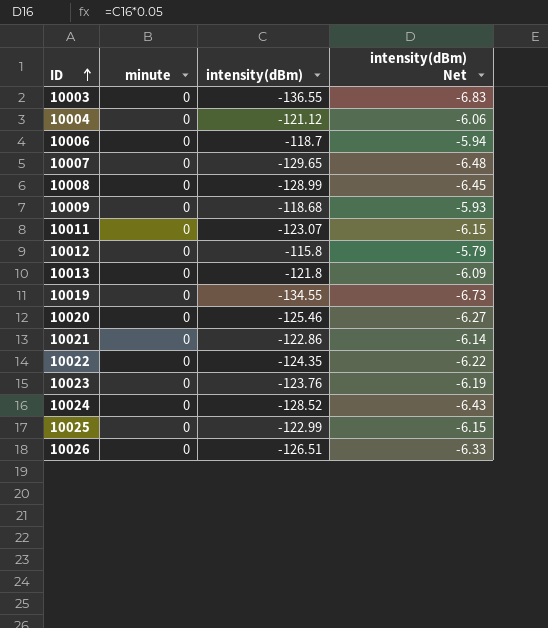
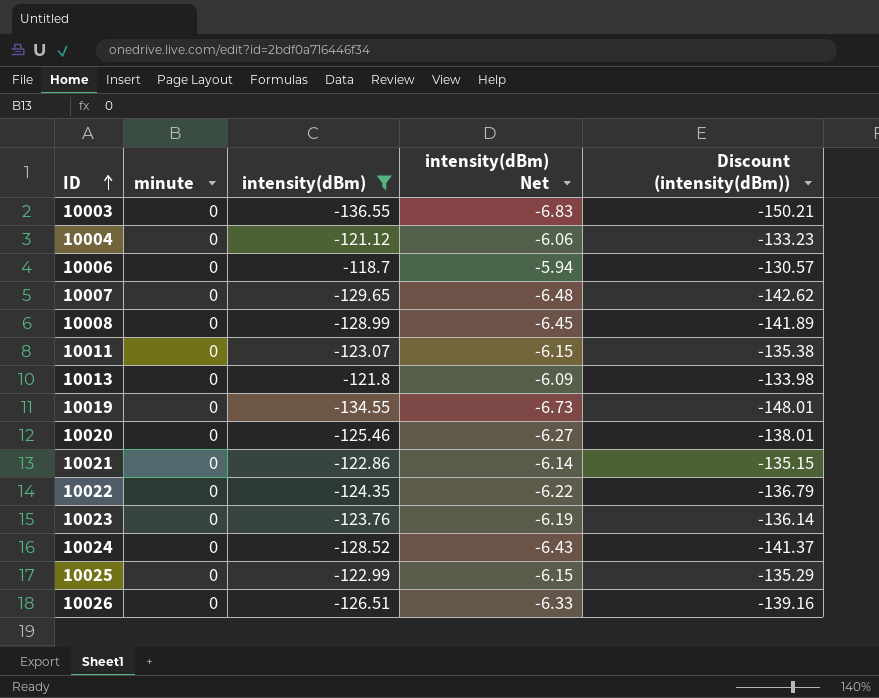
filter: none -> intensity(dBm) <= -118.7
column Discount (intensity(dBm)) | formula: none -> [intensity(dBm)] * 1.1

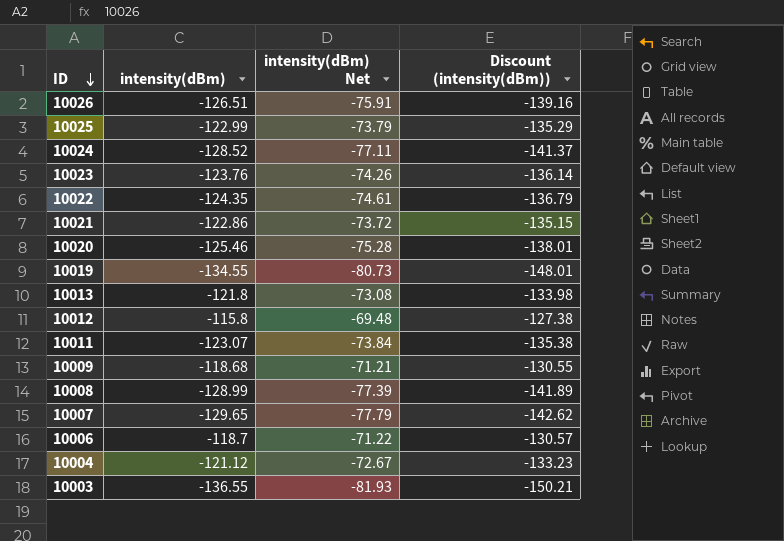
filter: intensity(dBm) <= -118.7 -> none
row order: ID ascending -> ID descending
column minute | position: 2 -> none
column intensity(dBm) Net | formula: [intensity(dBm)] * 0.05 -> [intensity(dBm)] * 0.6

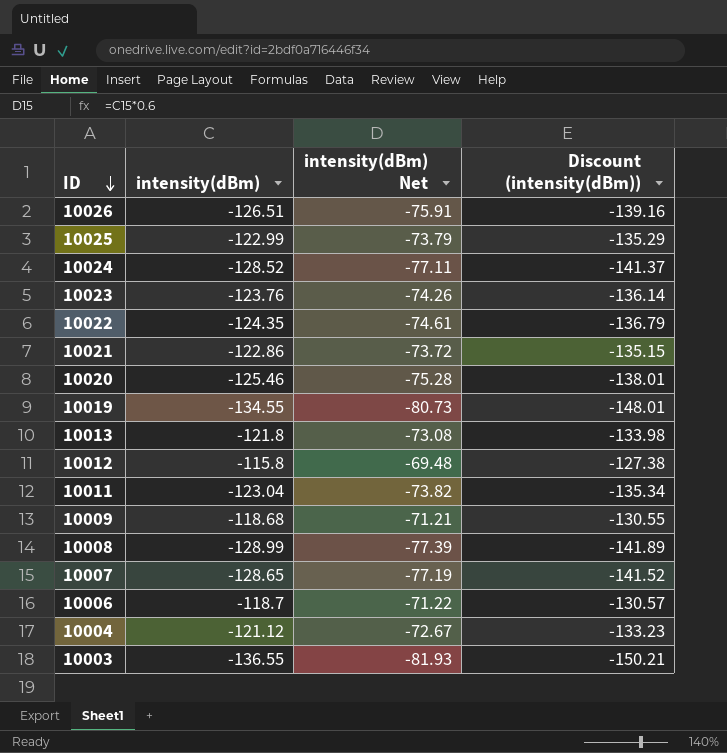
10011 | intensity(dBm): -123.07 -> -123.04
10011 | intensity(dBm) Net: -73.84 -> -73.82
10011 | Discount (intensity(dBm)): -135.38 -> -135.34
10007 | intensity(dBm): -129.65 -> -128.65
10007 | intensity(dBm) Net: -77.79 -> -77.19
10007 | Discount (intensity(dBm)): -142.62 -> -141.52

